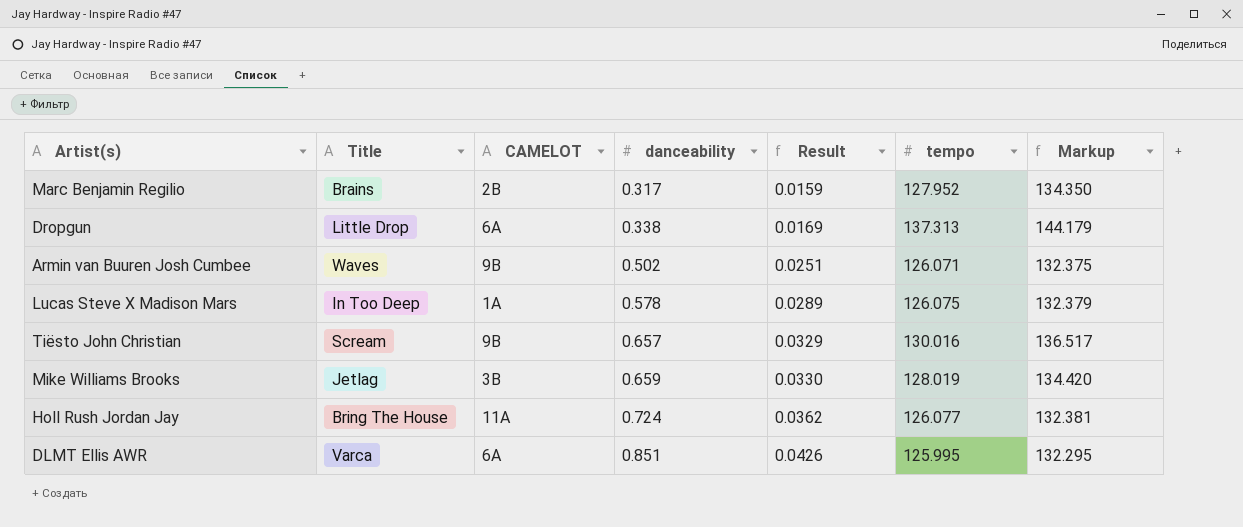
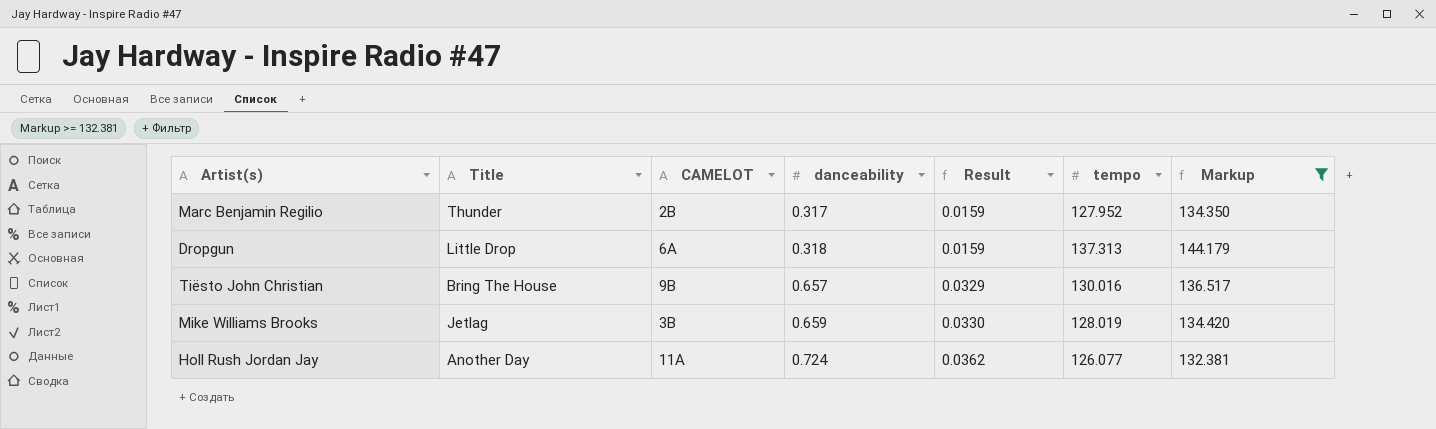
filter: none -> Markup >= 132.381
Marc Benjamin Regilio | Title: Brains -> Thunder
Dropgun | danceability: 0.338 -> 0.318
Dropgun | Result: 0.0169 -> 0.0159
Tiësto John Christian | Title: Scream -> Bring The House
Holl Rush Jordan Jay | Title: Bring The House -> Another Day

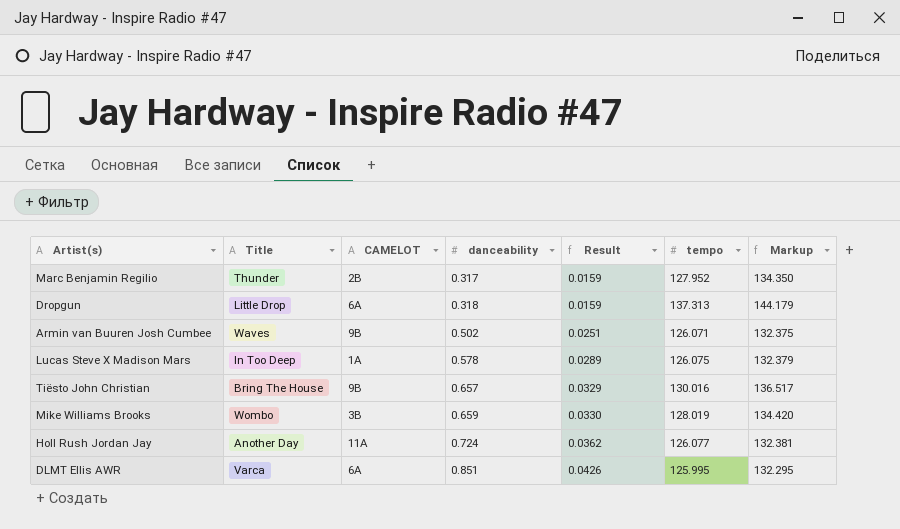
filter: Markup >= 132.381 -> none
Mike Williams Brooks | Title: Jetlag -> Wombo

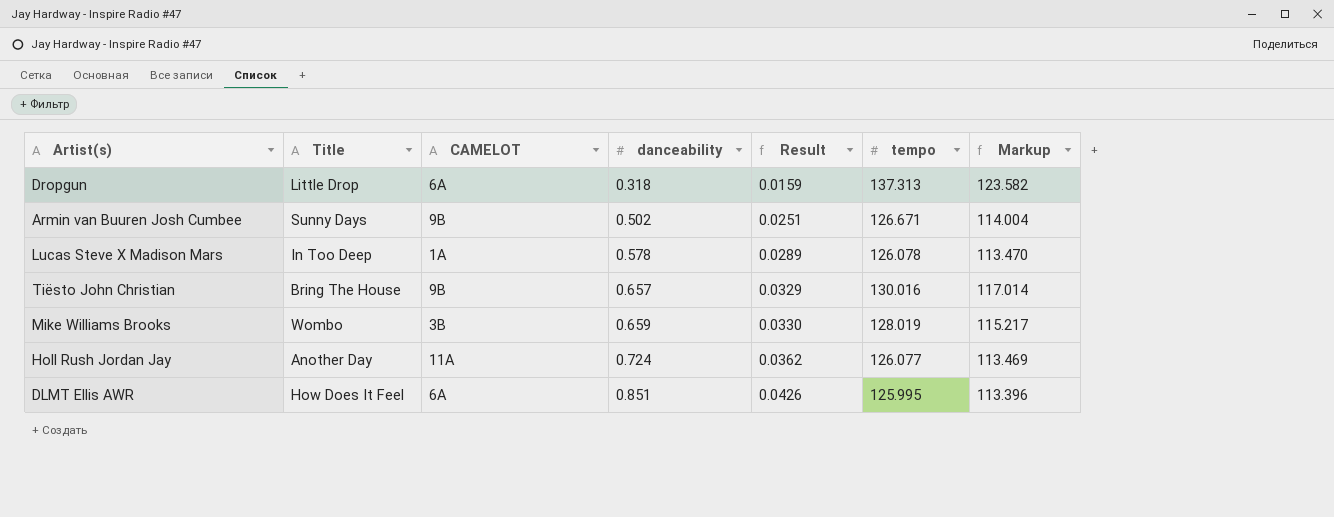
column Markup | formula: [tempo] * 1.05 -> [tempo] * 0.9
row Marc Benjamin Regilio: Thunder | 2B | 0.317 | 0.0159 | 127.952 | 134.350 -> none
Armin van Buuren Josh Cumbee | Title: Waves -> Sunny Days
Armin van Buuren Josh Cumbee | tempo: 126.071 -> 126.671
Lucas Steve X Madison Mars | tempo: 126.075 -> 126.078
DLMT Ellis AWR | Title: Varca -> How Does It Feel

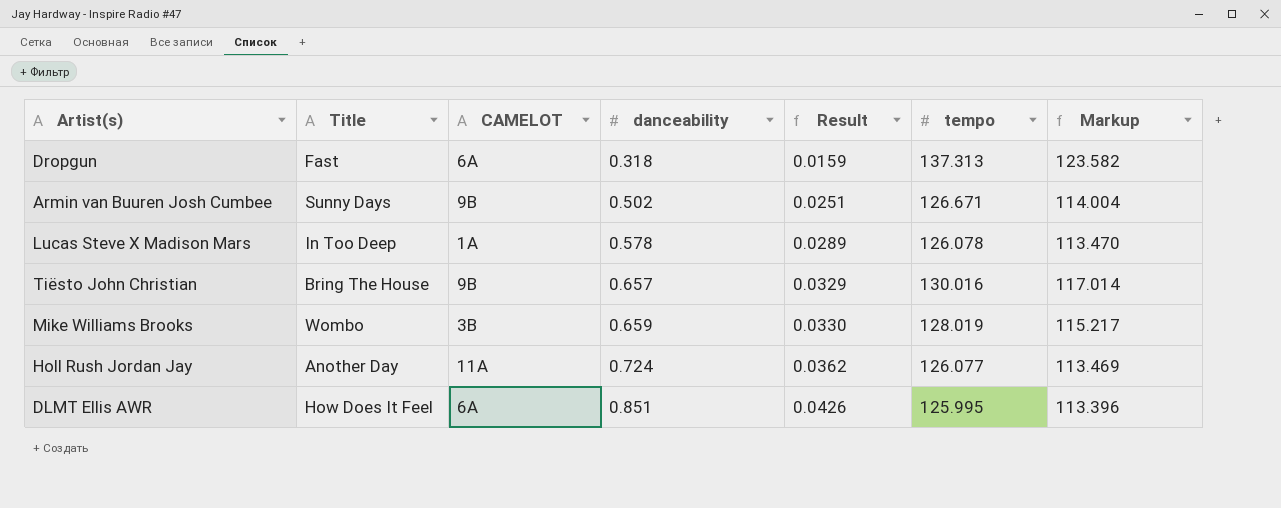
Dropgun | Title: Little Drop -> Fast

